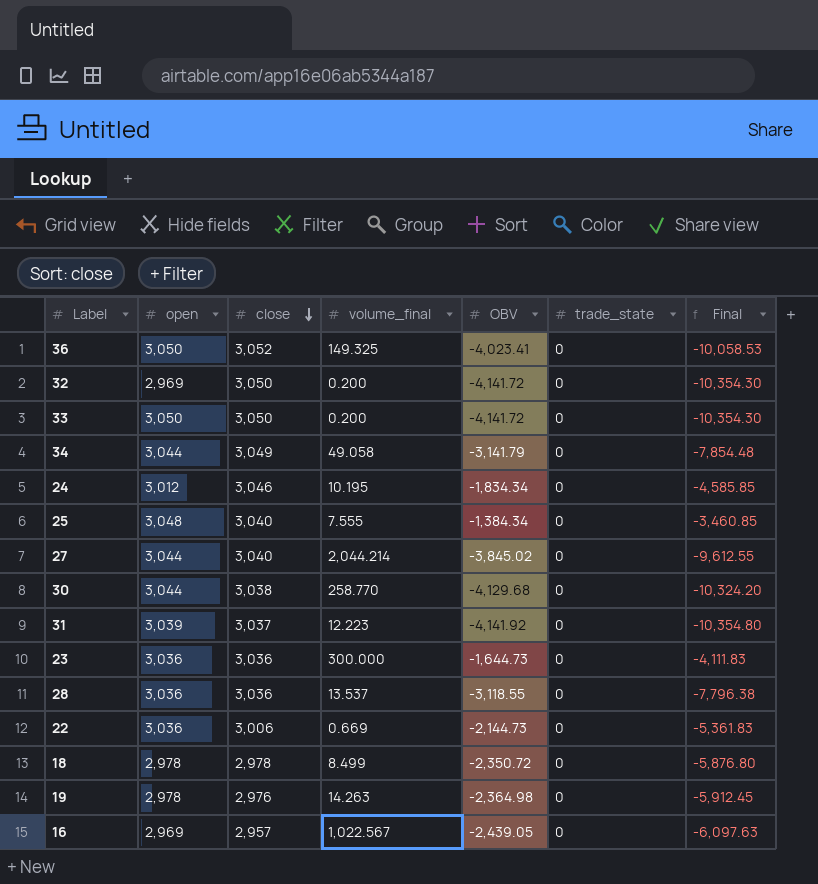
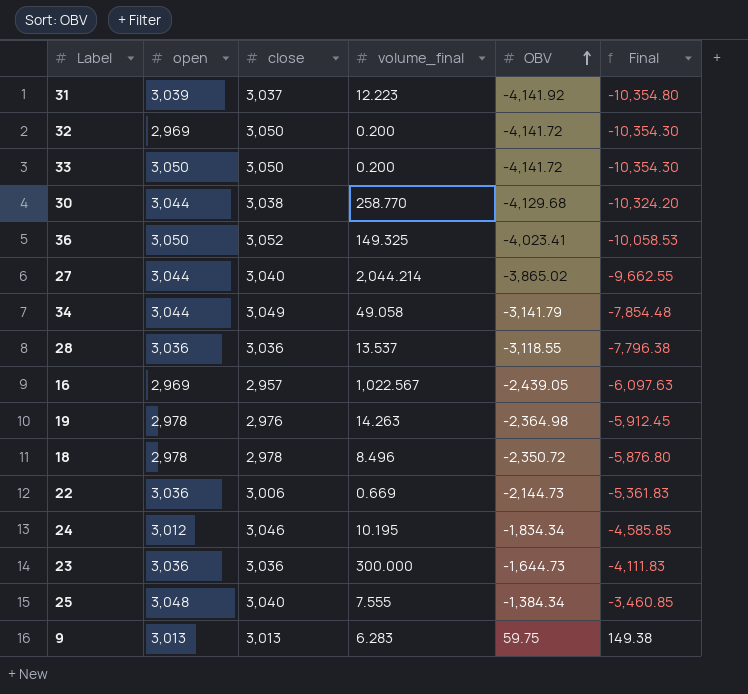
row order: close descending -> OBV ascending
column trade_state | position: 6 -> none
27 | OBV: -3,845.02 -> -3,865.02
27 | Final: -9,612.55 -> -9,662.55
18 | volume_final: 8.499 -> 8.496
row 9: none -> 3,013 | 3,013 | 6.283 | 59.75 | 149.38

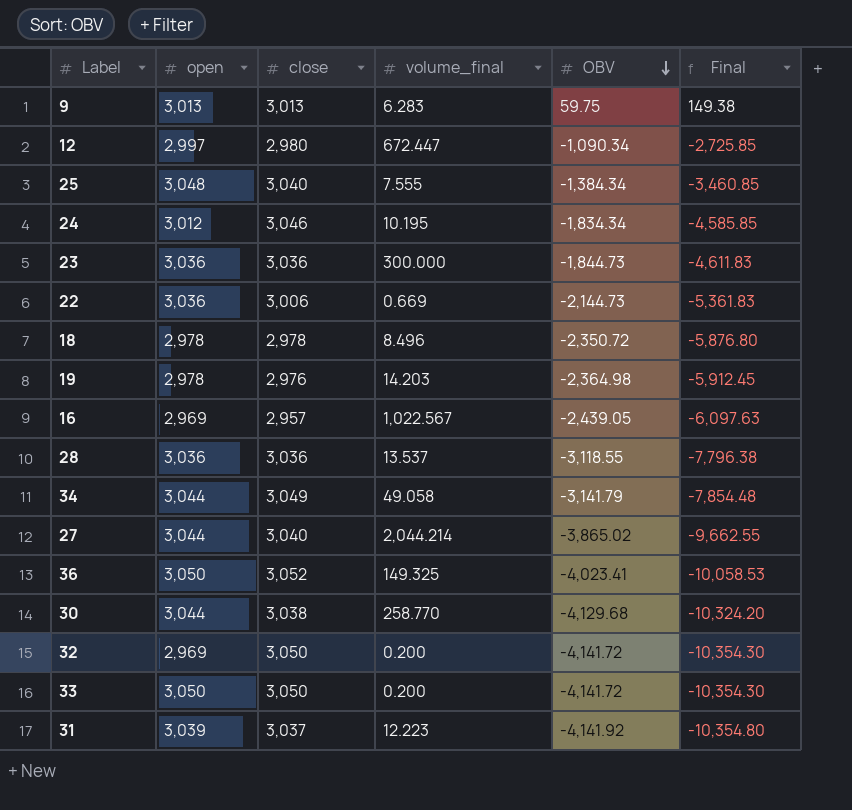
row order: OBV ascending -> OBV descending
row 12: none -> 2,997 | 2,980 | 672.447 | -1,090.34 | -2,725.85
23 | OBV: -1,644.73 -> -1,844.73
23 | Final: -4,111.83 -> -4,611.83
19 | volume_final: 14.263 -> 14.203

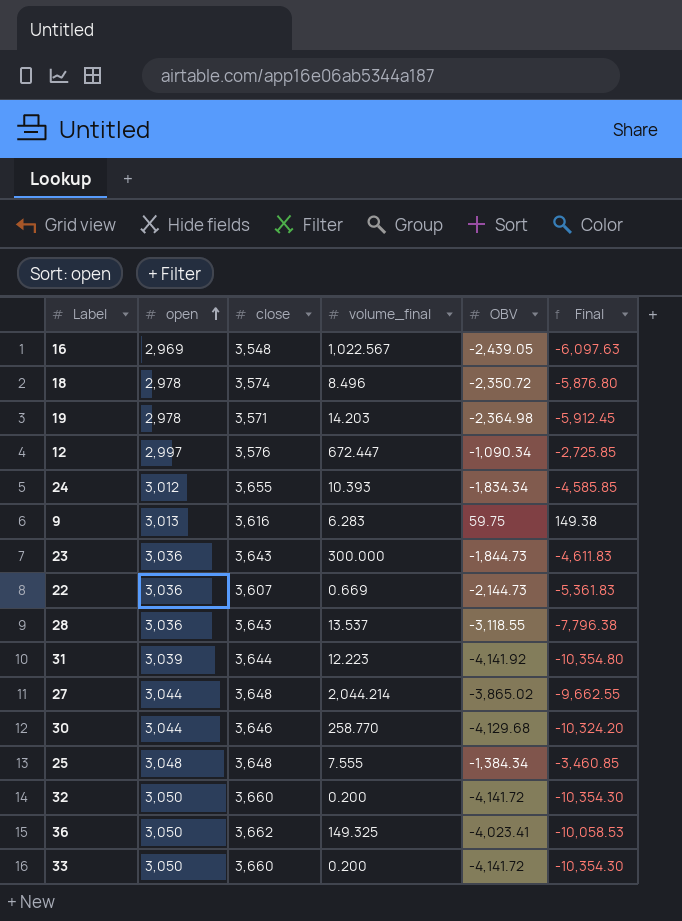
row order: OBV descending -> open ascending
row 34: 3,044 | 3,049 | 49.058 | -3,141.79 | -7,854.48 -> none
16 | close: 2,957 -> 3,548
18 | close: 2,978 -> 3,574
19 | close: 2,976 -> 3,571
12 | close: 2,980 -> 3,576
24 | close: 3,046 -> 3,655
24 | volume_final: 10.195 -> 10.393
9 | close: 3,013 -> 3,616
23 | close: 3,036 -> 3,643
22 | close: 3,006 -> 3,607
28 | close: 3,036 -> 3,643
31 | close: 3,037 -> 3,644
27 | close: 3,040 -> 3,648
30 | close: 3,038 -> 3,646
25 | close: 3,040 -> 3,648
32 | open: 2,969 -> 3,050
32 | close: 3,050 -> 3,660
36 | close: 3,052 -> 3,662
33 | close: 3,050 -> 3,660

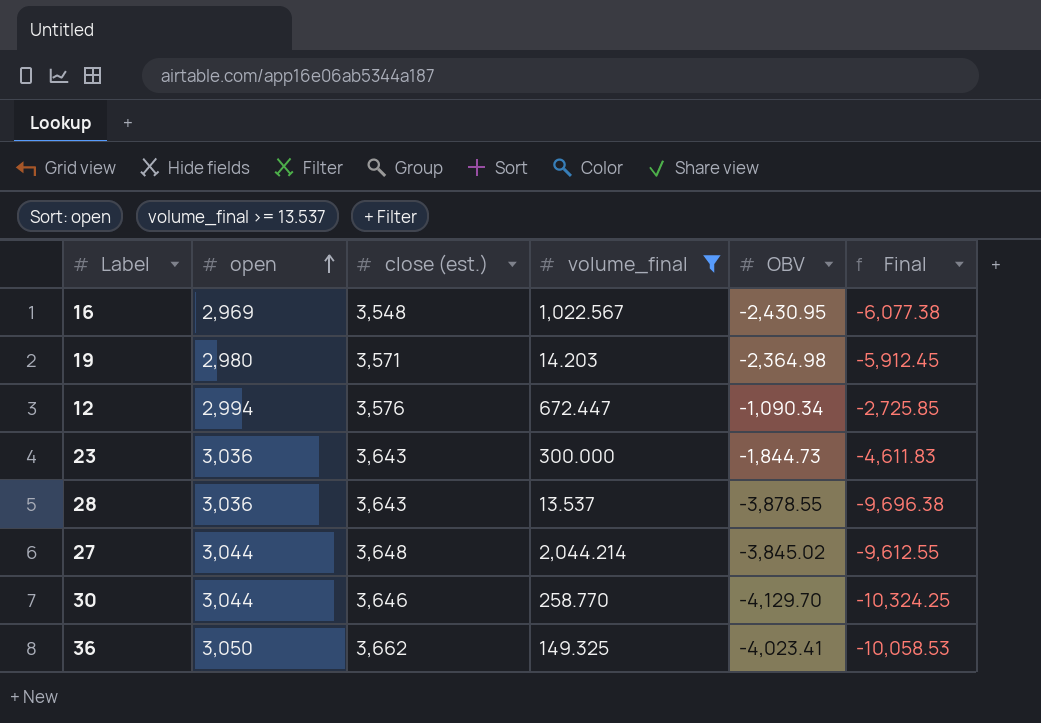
filter: none -> volume_final >= 13.537
column name: close -> close (est.)
16 | OBV: -2,439.05 -> -2,430.95
16 | Final: -6,097.63 -> -6,077.38
19 | open: 2,978 -> 2,980
12 | open: 2,997 -> 2,994
28 | OBV: -3,118.55 -> -3,878.55
28 | Final: -7,796.38 -> -9,696.38
27 | OBV: -3,865.02 -> -3,845.02
27 | Final: -9,662.55 -> -9,612.55
30 | OBV: -4,129.68 -> -4,129.70
30 | Final: -10,324.20 -> -10,324.25

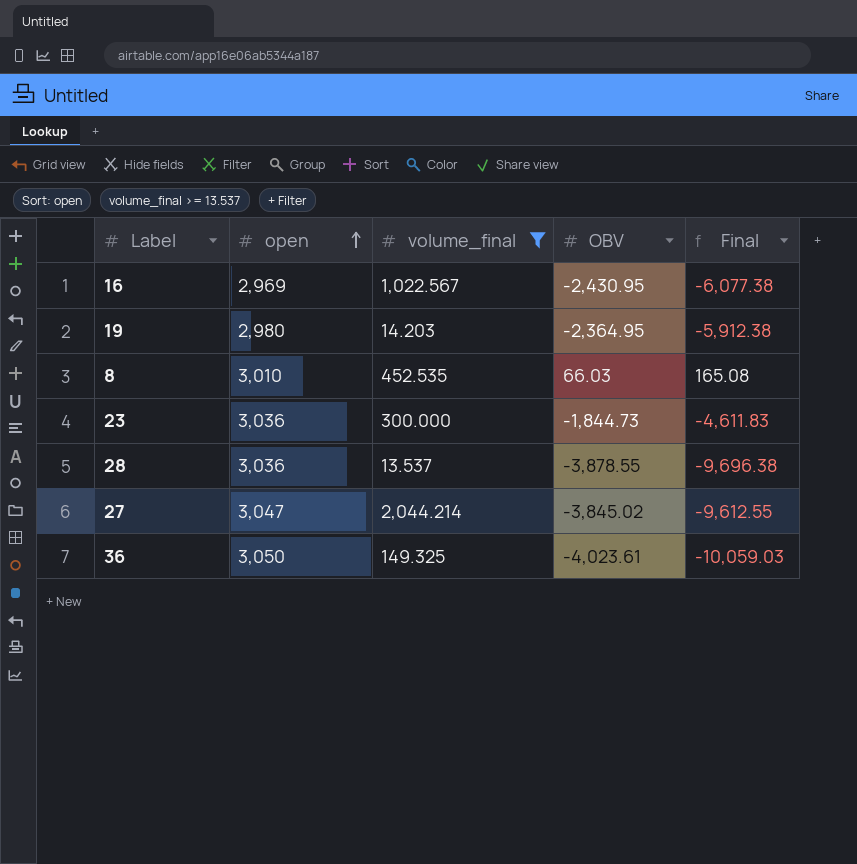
column close (est.) | position: 3 -> none
row 12: 2,994 | 3,576 | 672.447 | -1,090.34 | -2,725.85 -> none
row 30: 3,044 | 3,646 | 258.770 | -4,129.70 | -10,324.25 -> none
19 | OBV: -2,364.98 -> -2,364.95
19 | Final: -5,912.45 -> -5,912.38
row 8: none -> 3,010 | 452.535 | 66.03 | 165.08
27 | open: 3,044 -> 3,047
36 | OBV: -4,023.41 -> -4,023.61
36 | Final: -10,058.53 -> -10,059.03

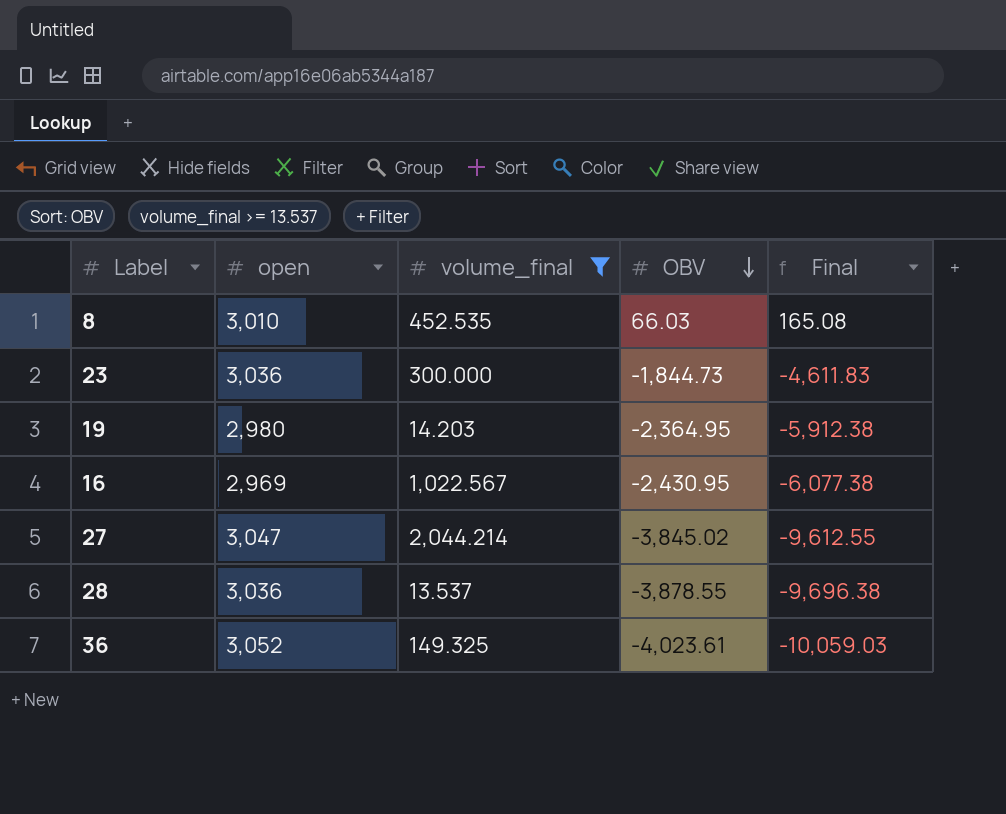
row order: open ascending -> OBV descending
36 | open: 3,050 -> 3,052

